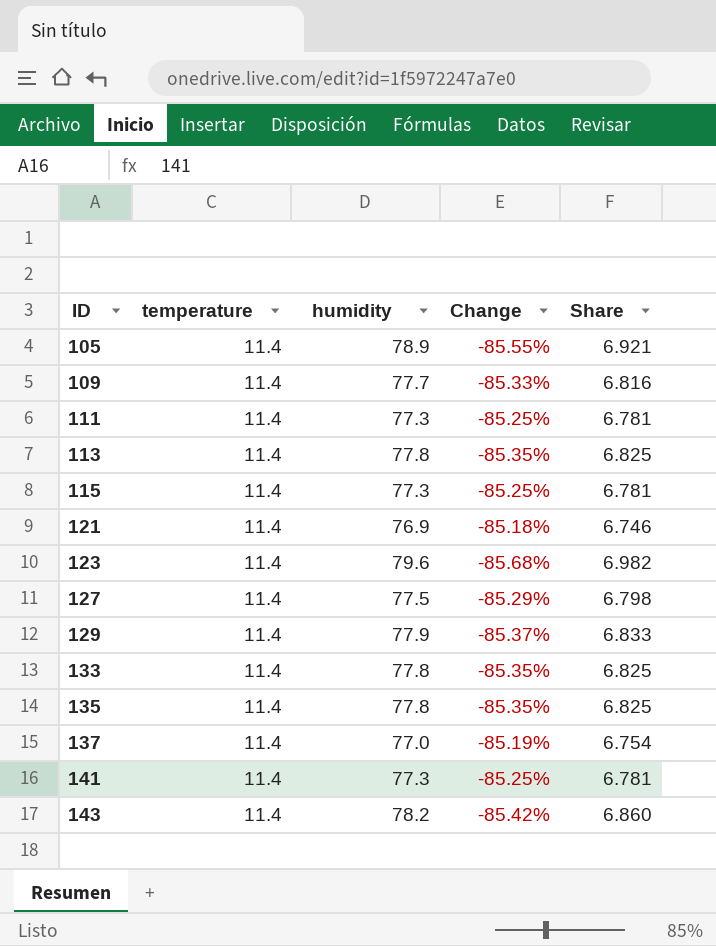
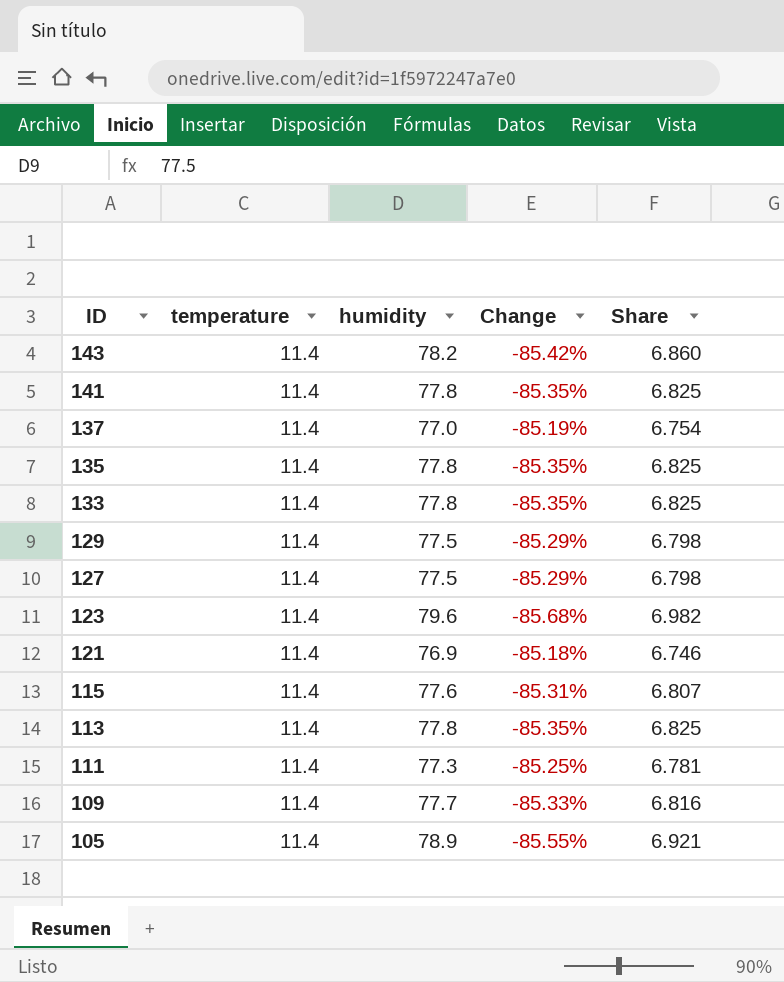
row order: ID ascending -> ID descending
141 | humidity: 77.3 -> 77.8
141 | Change: -85.25% -> -85.35%
141 | Share: 6.781 -> 6.825
129 | humidity: 77.9 -> 77.5
129 | Change: -85.37% -> -85.29%
129 | Share: 6.833 -> 6.798
115 | humidity: 77.3 -> 77.6
115 | Change: -85.25% -> -85.31%
115 | Share: 6.781 -> 6.807

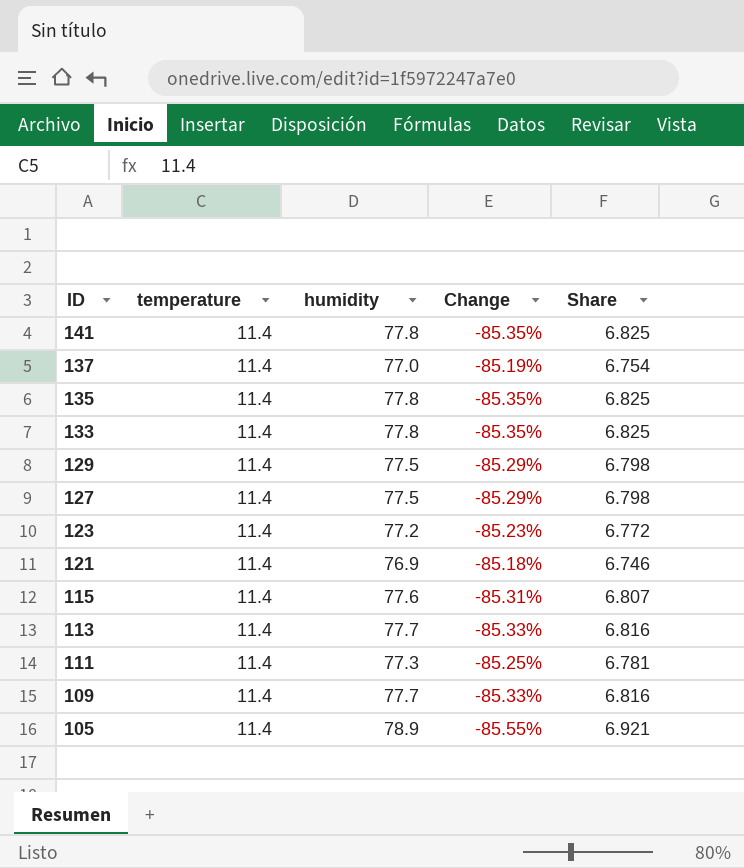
row 143: 11.4 | 78.2 | -85.42% | 6.860 -> none
123 | humidity: 79.6 -> 77.2
123 | Change: -85.68% -> -85.23%
123 | Share: 6.982 -> 6.772
113 | humidity: 77.8 -> 77.7
113 | Change: -85.35% -> -85.33%
113 | Share: 6.825 -> 6.816

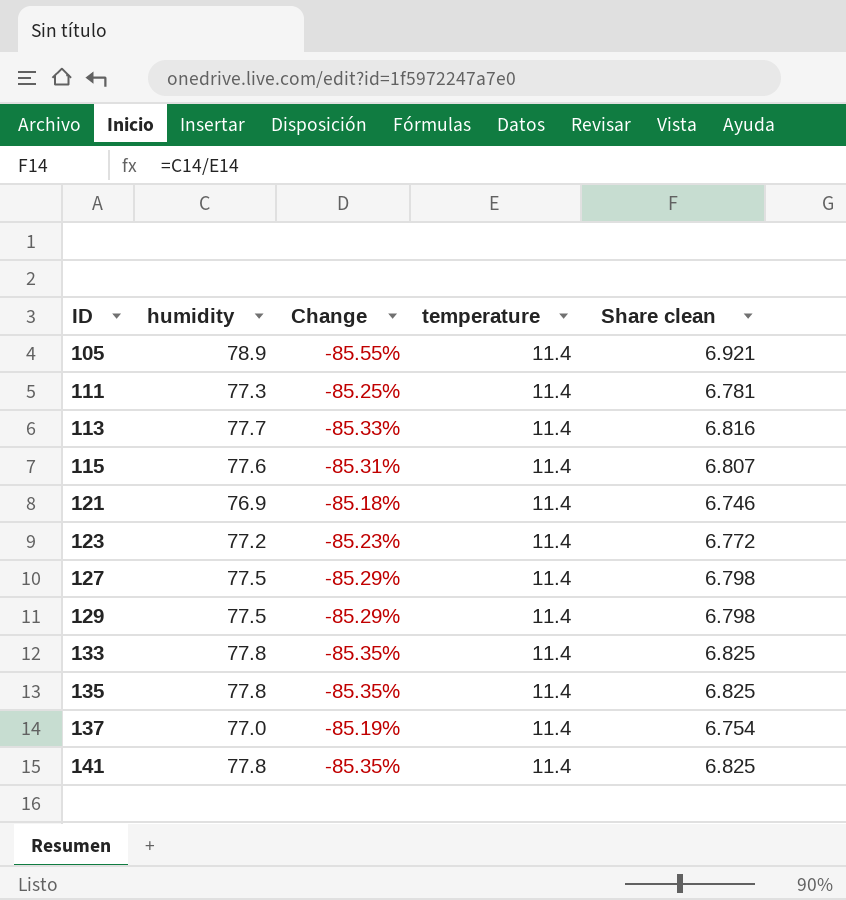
row order: ID descending -> ID ascending
column temperature | position: 2 -> 4
column name: Share -> Share clean
row 109: 11.4 | 77.7 | -85.33% | 6.816 -> none

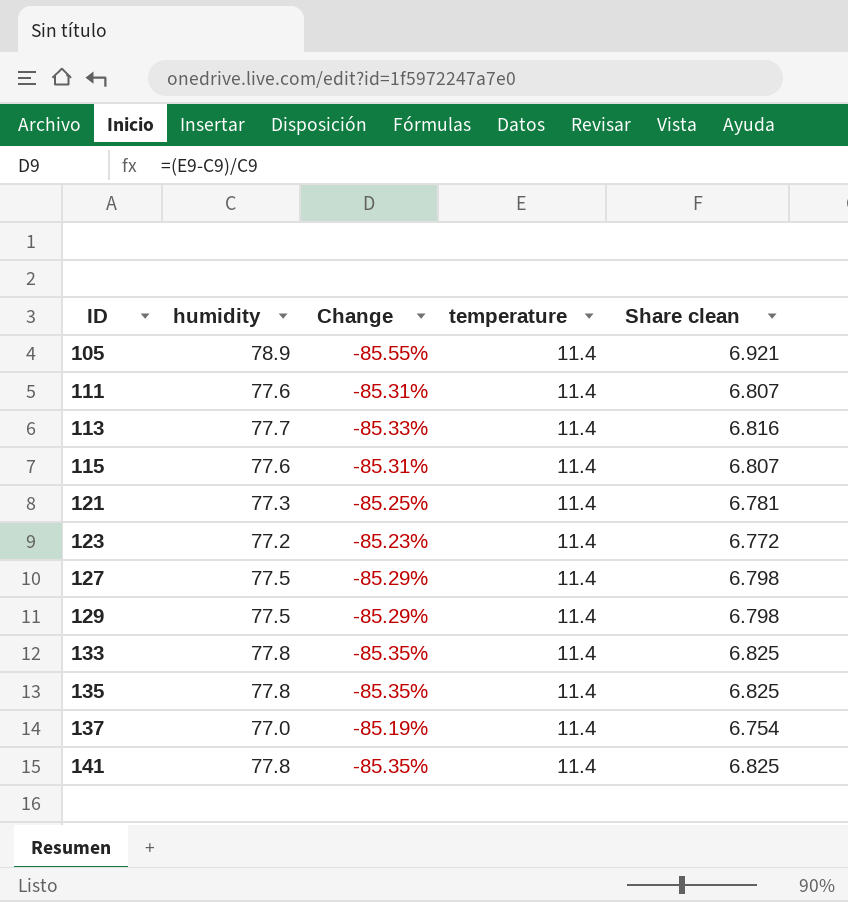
111 | humidity: 77.3 -> 77.6
111 | Change: -85.25% -> -85.31%
111 | Share clean: 6.781 -> 6.807
121 | humidity: 76.9 -> 77.3
121 | Change: -85.18% -> -85.25%
121 | Share clean: 6.746 -> 6.781

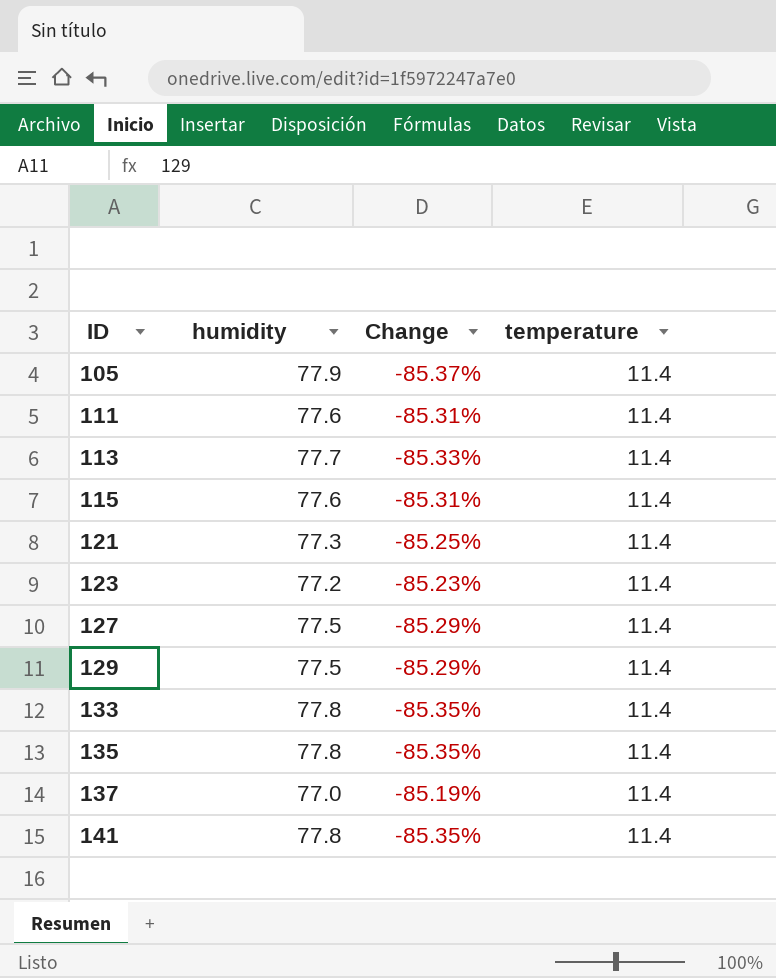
column Share clean | formula: [humidity] / [temperature] -> none
105 | humidity: 78.9 -> 77.9
105 | Change: -85.55% -> -85.37%

